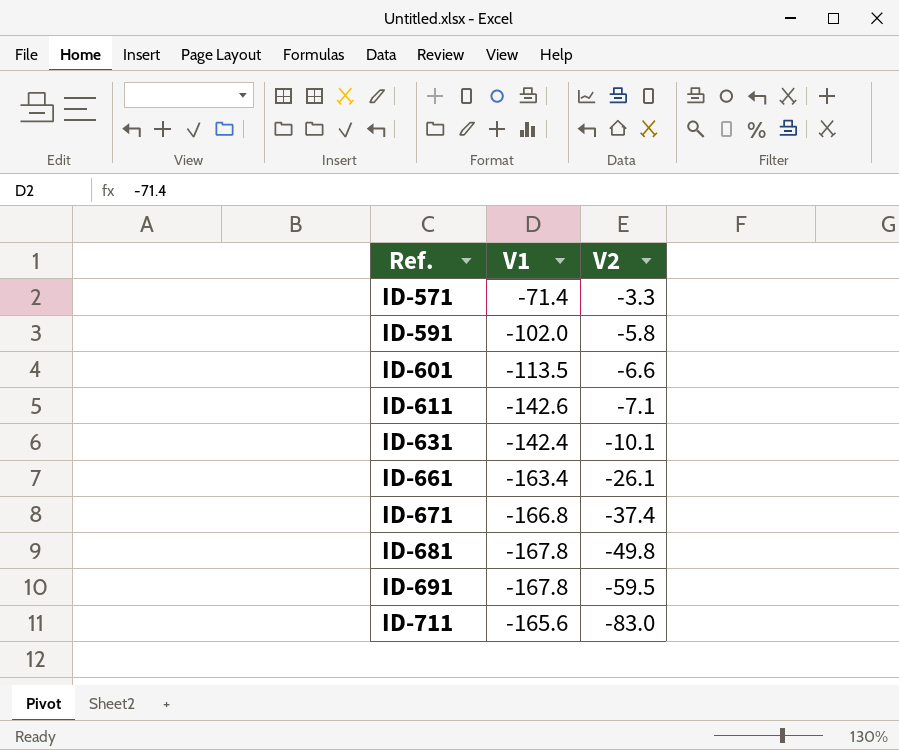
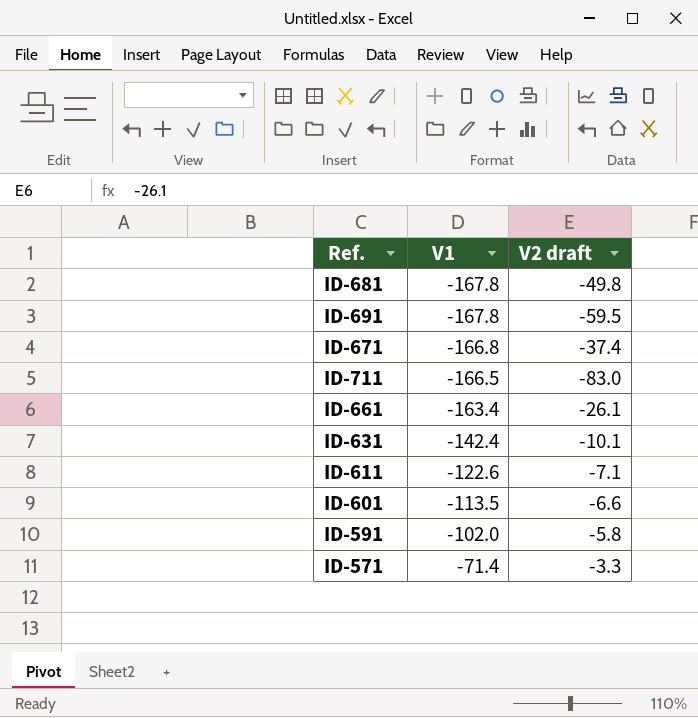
row order: Ref. ascending -> V1 ascending
column name: V2 -> V2 draft
ID-711 | V1: -165.6 -> -166.5
ID-611 | V1: -142.6 -> -122.6

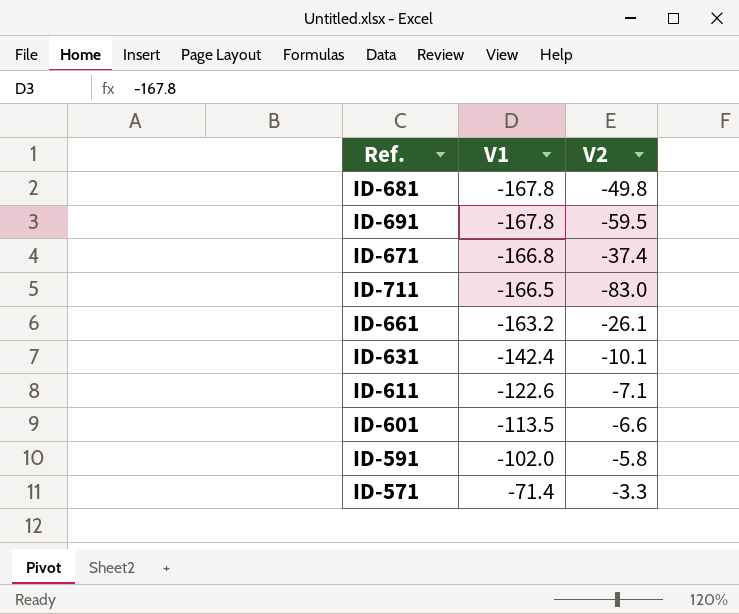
column name: V2 draft -> V2
ID-661 | V1: -163.4 -> -163.2

